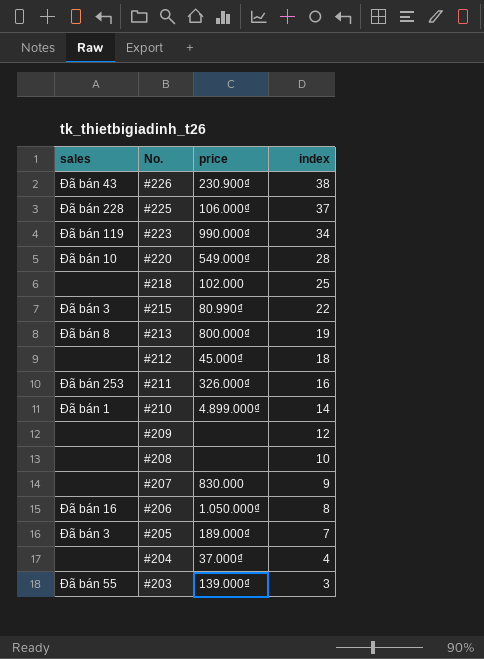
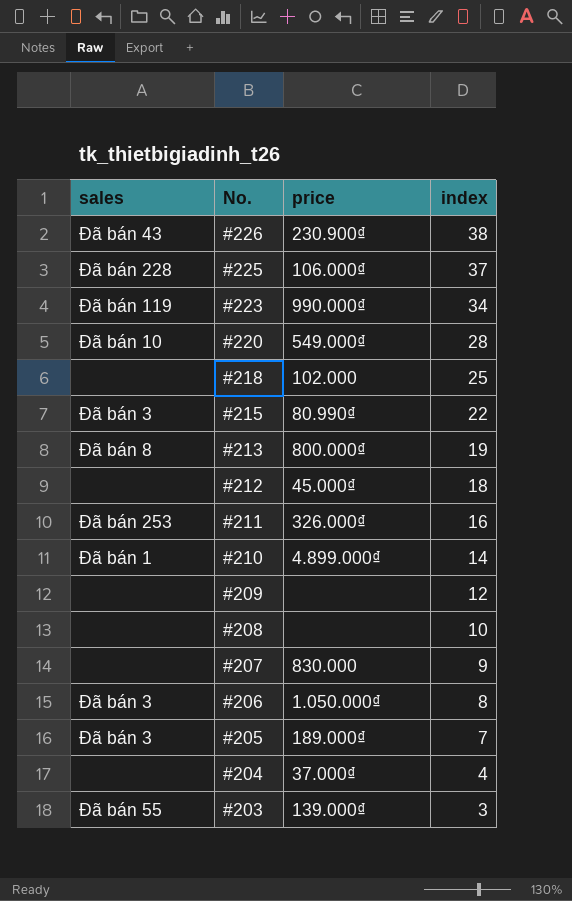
#206 | sales: Đã bán 16 -> Đã bán 3

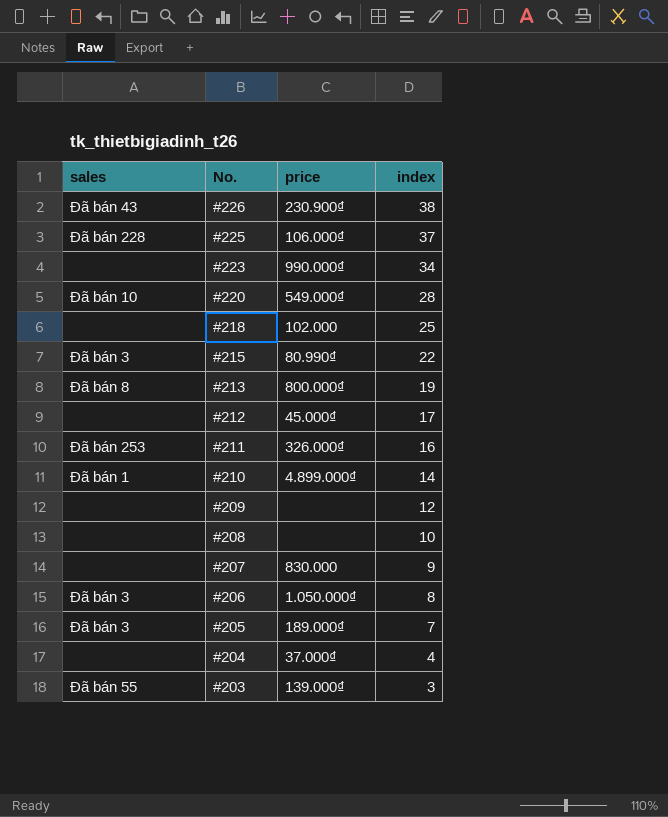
#223 | sales: Đã bán 119 -> none
#212 | index: 18 -> 17

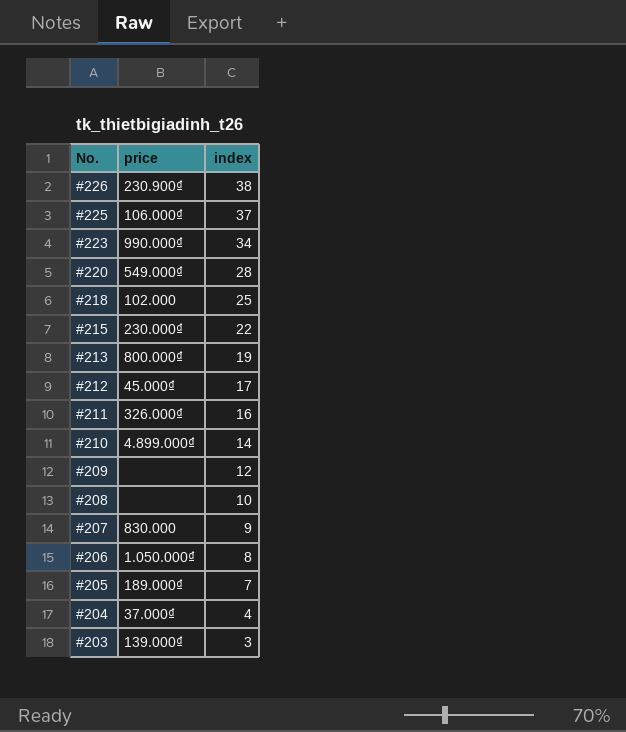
column sales | position: 1 -> none
#215 | price: 80.990₫ -> 230.000₫

